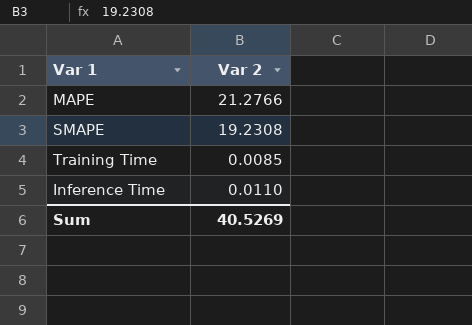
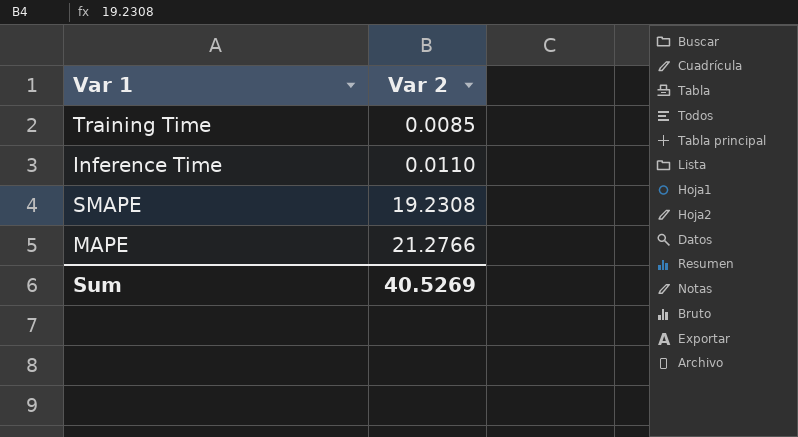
row order: none -> Var 2 ascending

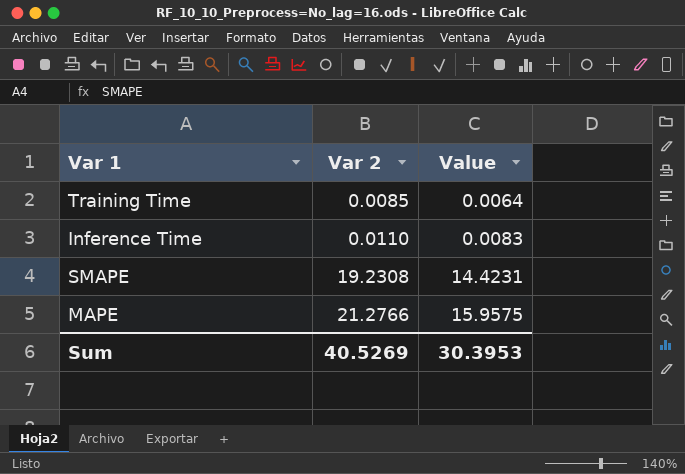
column Value | formula: none -> [Var 2] * 0.75

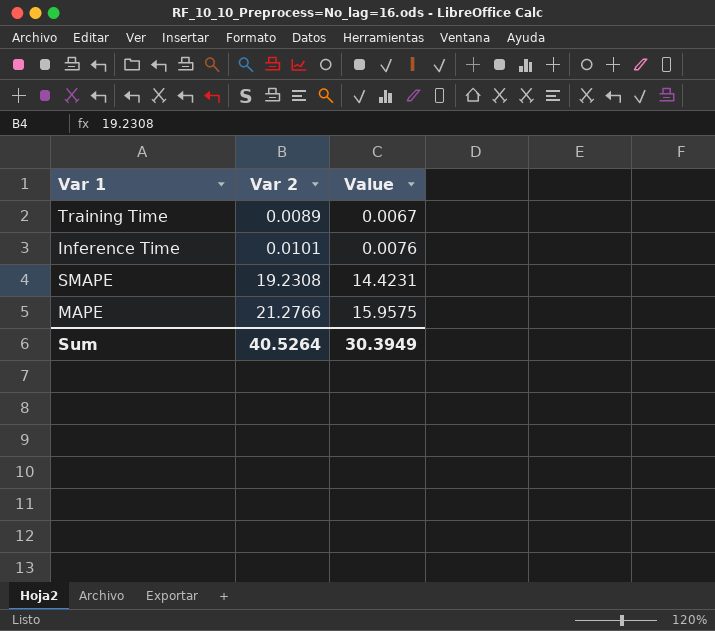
Training Time | Var 2: 0.0085 -> 0.0089
Training Time | Value: 0.0064 -> 0.0067
Inference Time | Var 2: 0.0110 -> 0.0101
Inference Time | Value: 0.0083 -> 0.0076
Sum | Var 2: 40.5269 -> 40.5264
Sum | Value: 30.3953 -> 30.3949

